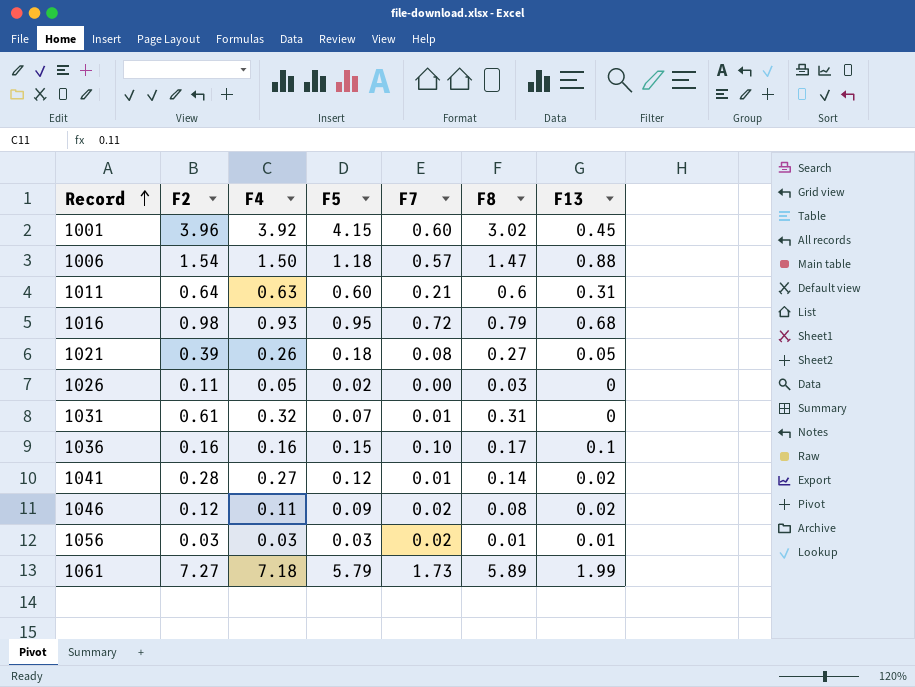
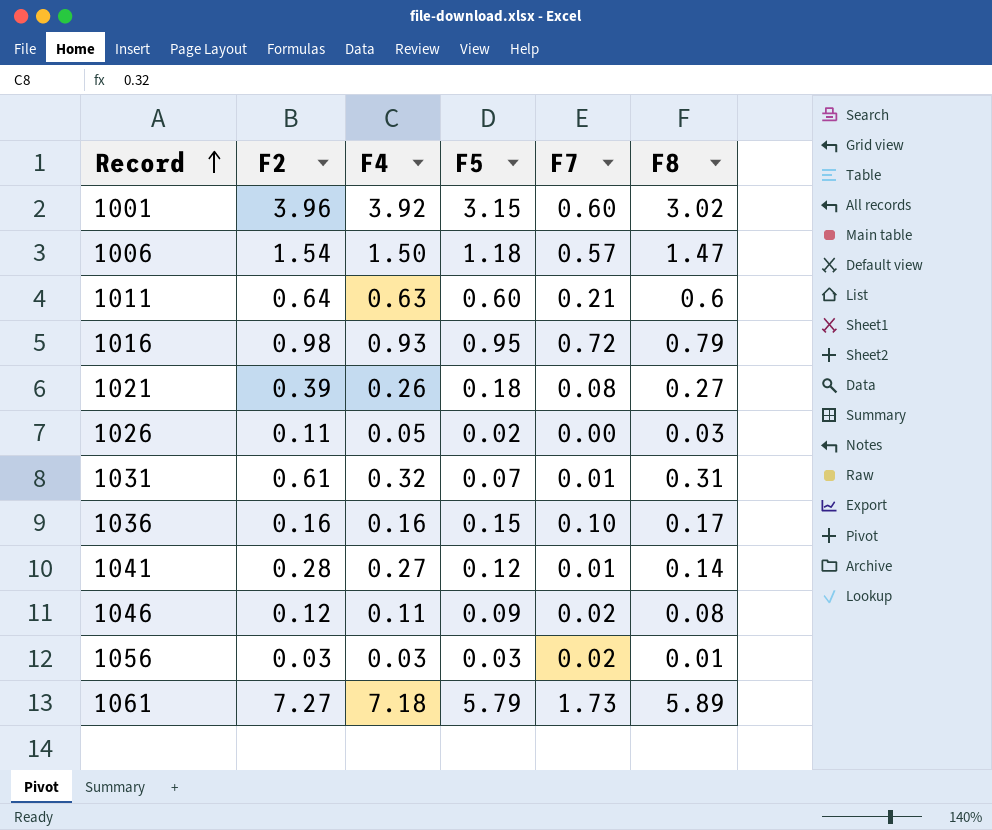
column F13 | position: 7 -> none
1001 | F5: 4.15 -> 3.15

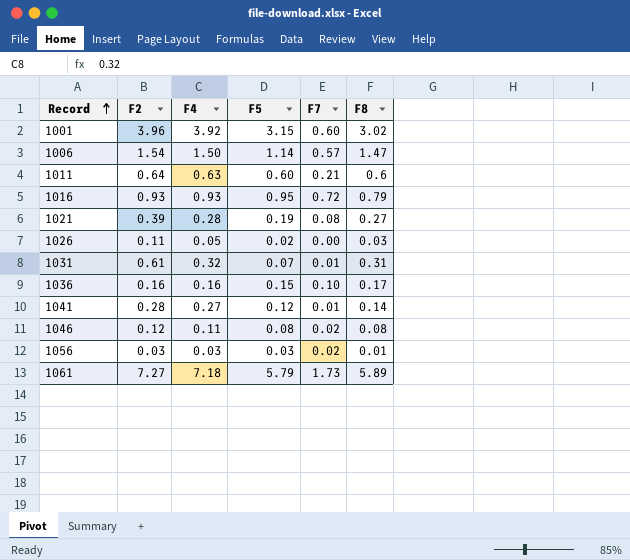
1006 | F5: 1.18 -> 1.14
1016 | F2: 0.98 -> 0.93
1021 | F4: 0.26 -> 0.28
1021 | F5: 0.18 -> 0.19
1046 | F5: 0.09 -> 0.08

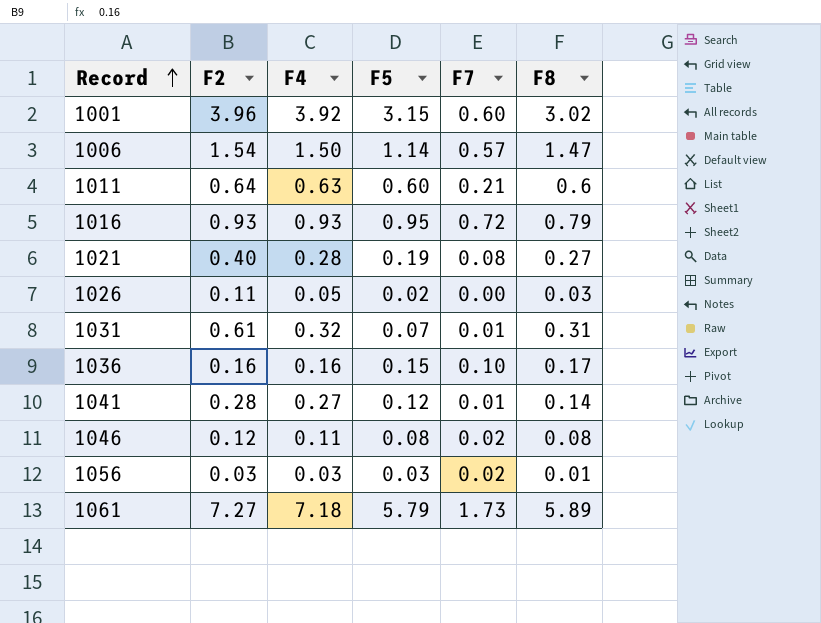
1021 | F2: 0.39 -> 0.40

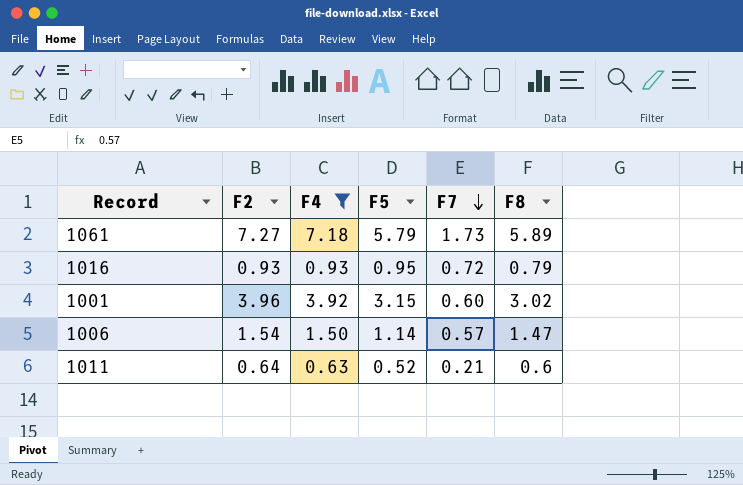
filter: none -> F4 >= 0.63
row order: Record ascending -> F7 descending
1011 | F5: 0.60 -> 0.52

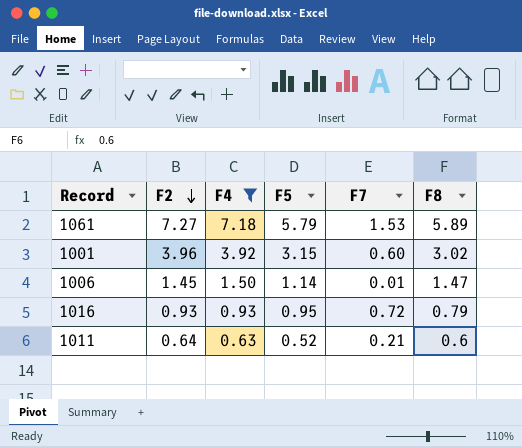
row order: F7 descending -> F2 descending
1061 | F7: 1.73 -> 1.53
1006 | F2: 1.54 -> 1.45
1006 | F7: 0.57 -> 0.01

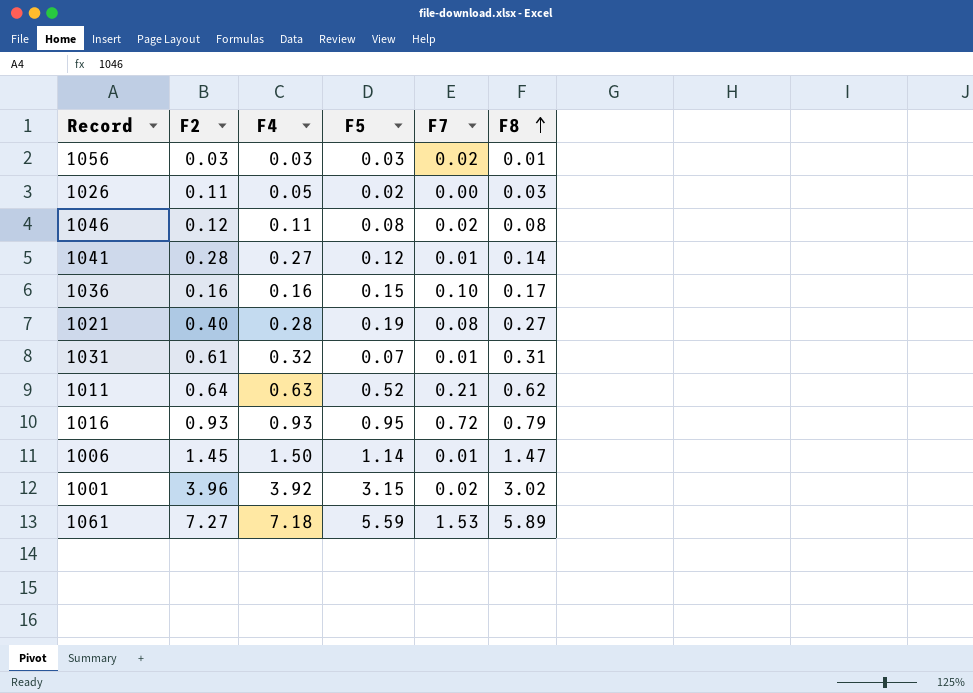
filter: F4 >= 0.63 -> none
row order: F2 descending -> F8 ascending
1011 | F8: 0.6 -> 0.62
1001 | F7: 0.60 -> 0.02
1061 | F5: 5.79 -> 5.59

